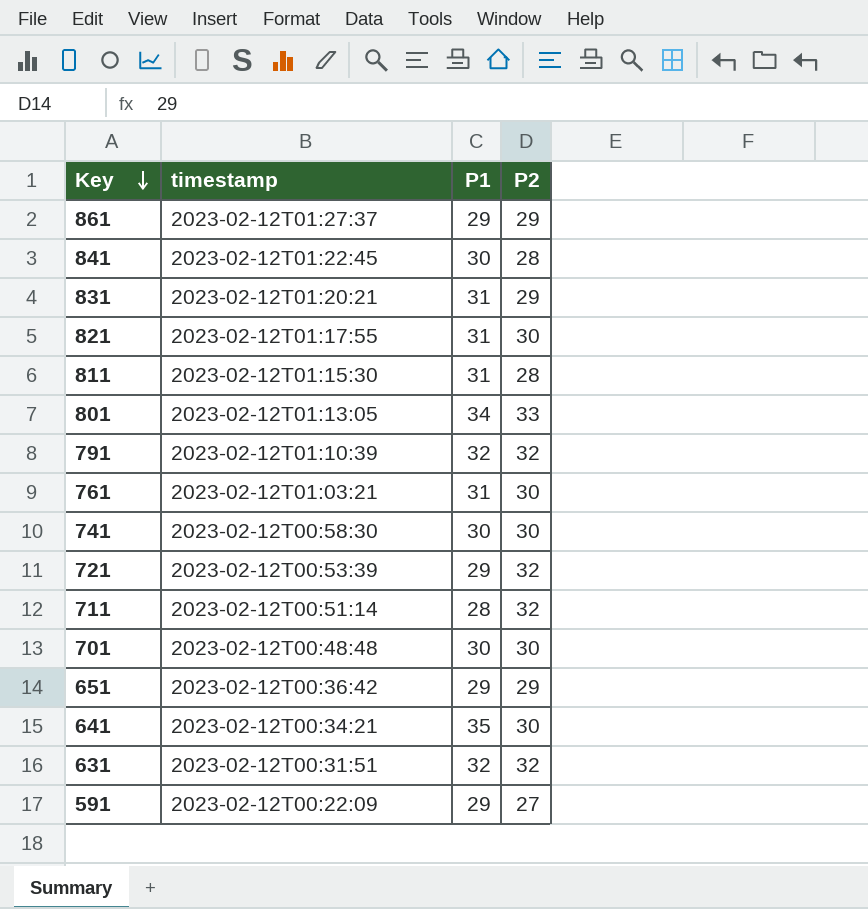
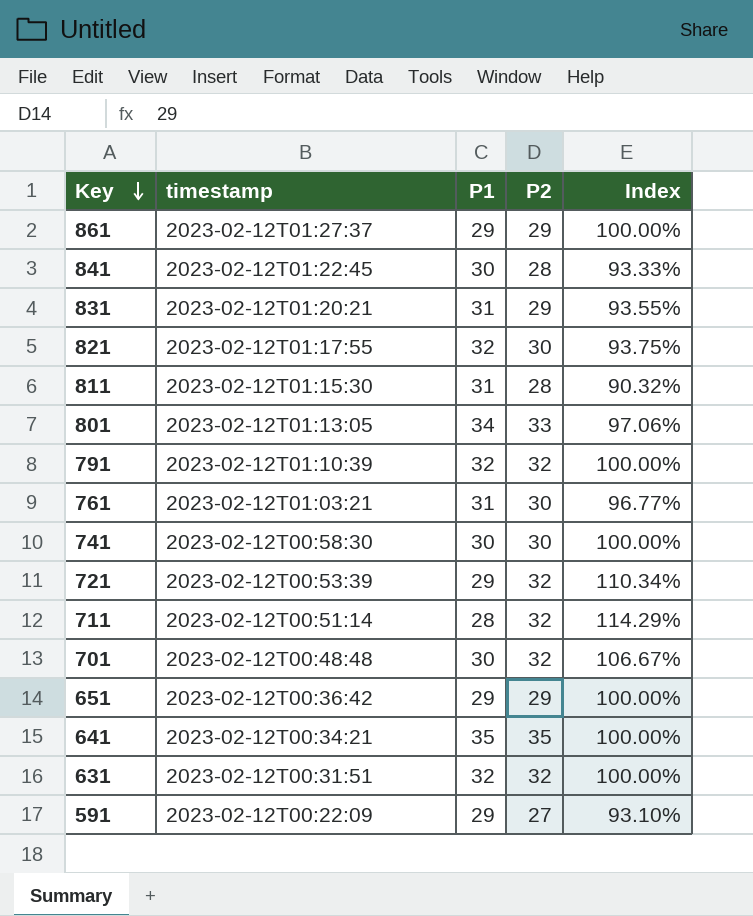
column Index | formula: none -> [P2] / [P1]
821 | P1: 31 -> 32
701 | P2: 30 -> 32
641 | P2: 30 -> 35

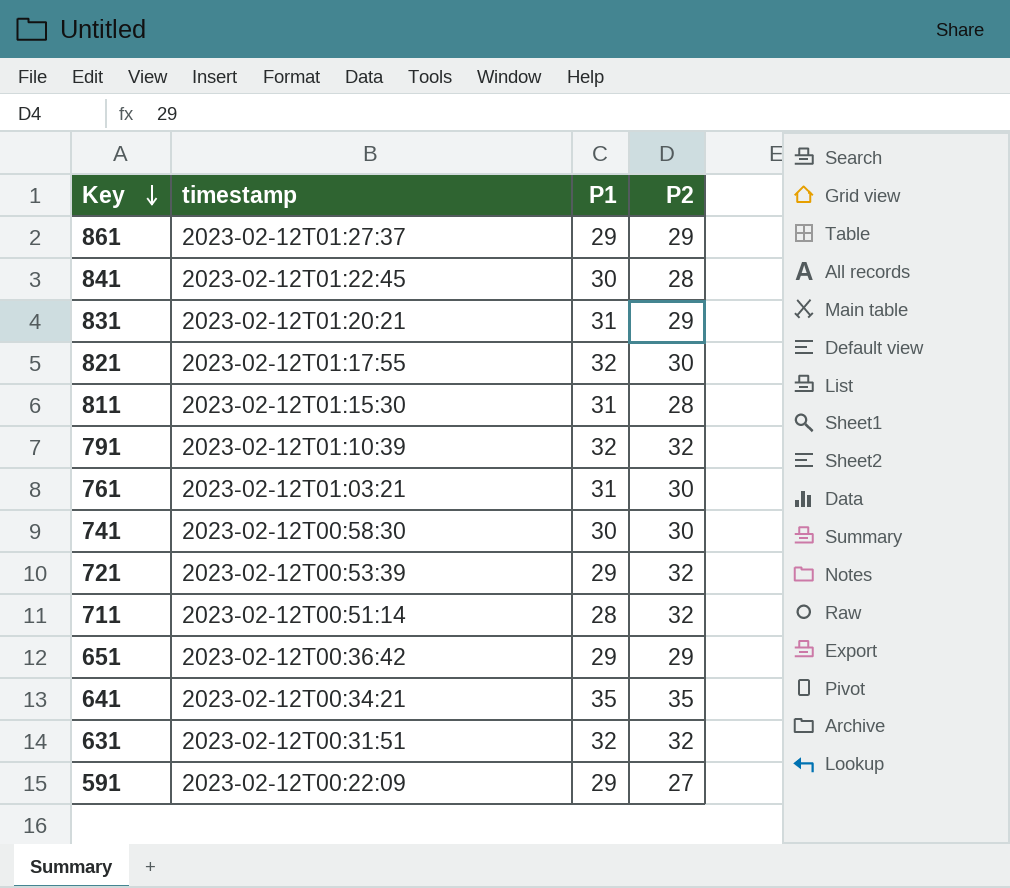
column Index | formula: [P2] / [P1] -> none
row 801: 2023-02-12T01:13:05 | 34 | 33 | 97.06% -> none
row 701: 2023-02-12T00:48:48 | 30 | 32 | 106.67% -> none

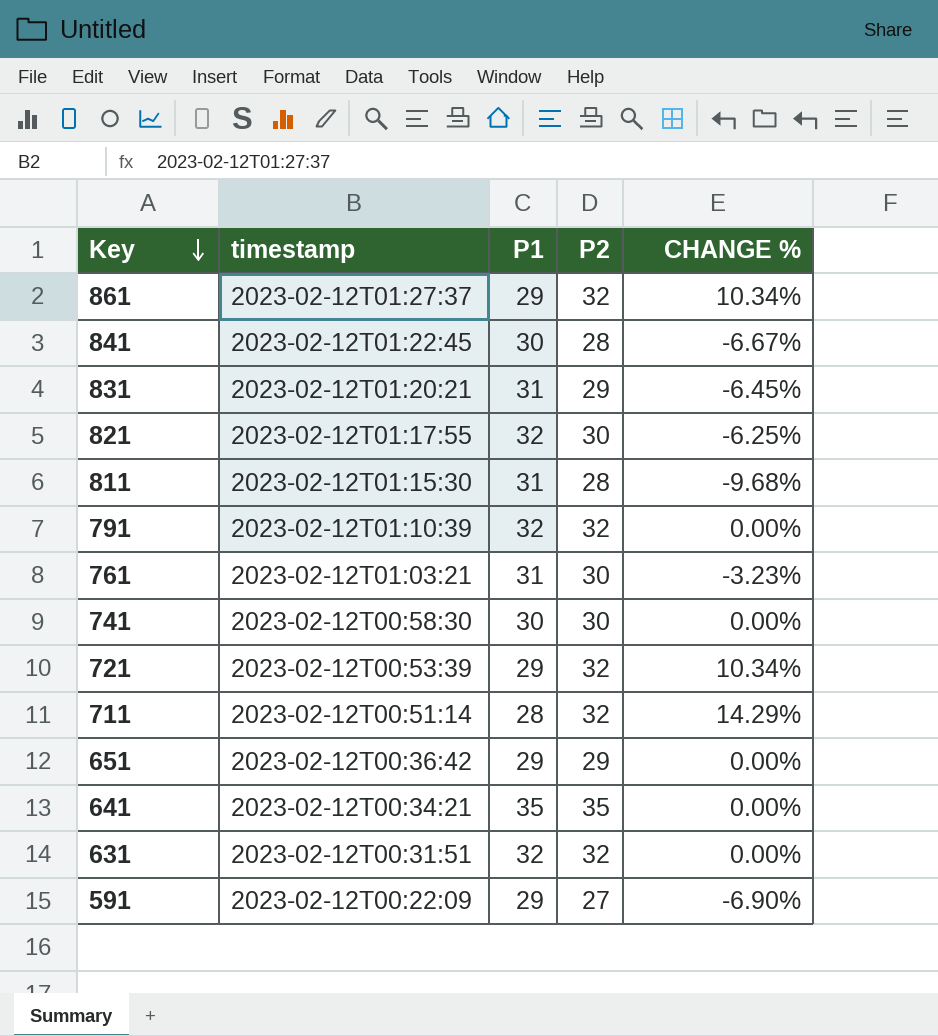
column CHANGE % | formula: none -> ([P2] - [P1]) / [P1]
861 | P2: 29 -> 32

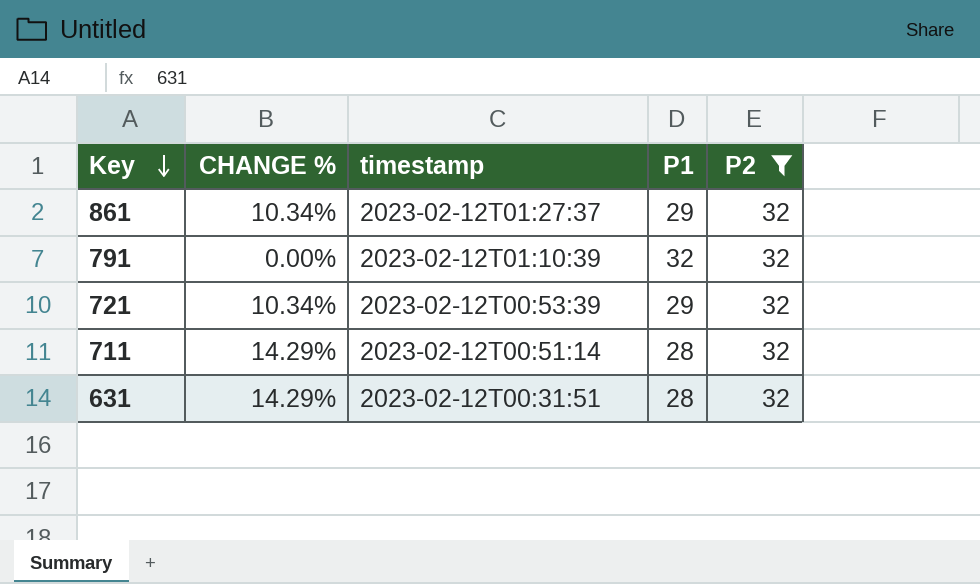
filter: none -> P2 = 32
column CHANGE % | position: 5 -> 2
631 | CHANGE %: 0.00% -> 14.29%
631 | P1: 32 -> 28

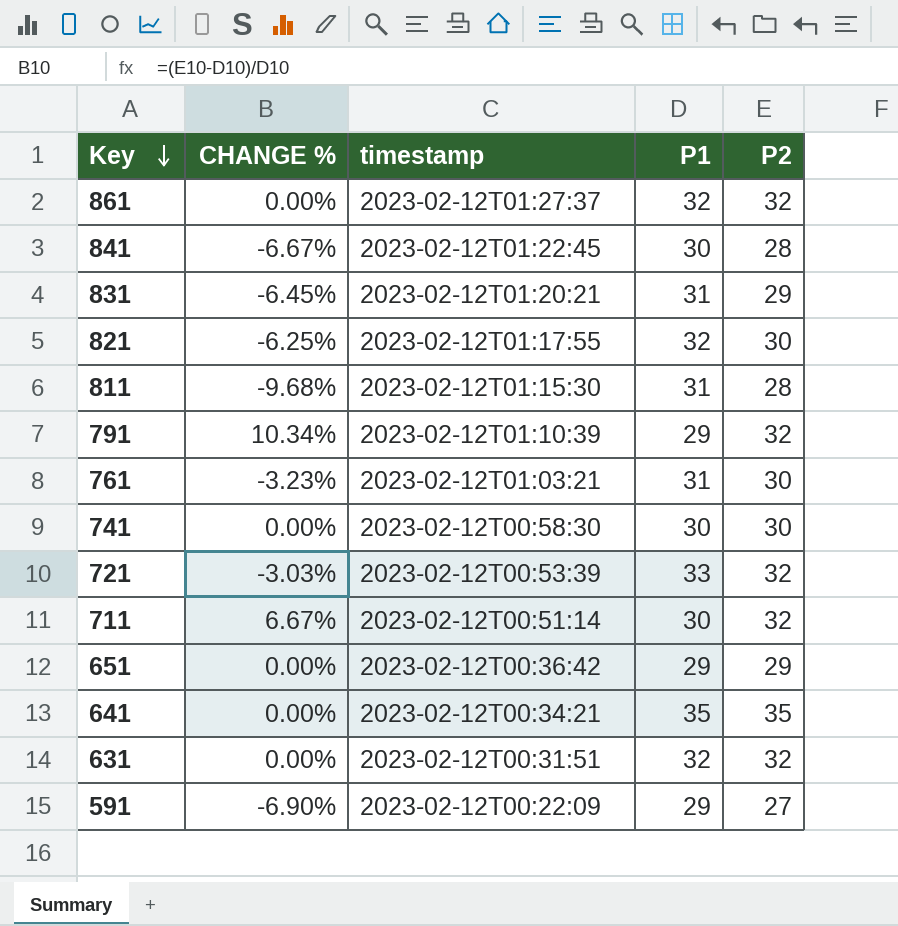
filter: P2 = 32 -> none
861 | CHANGE %: 10.34% -> 0.00%
861 | P1: 29 -> 32
791 | CHANGE %: 0.00% -> 10.34%
791 | P1: 32 -> 29
721 | CHANGE %: 10.34% -> -3.03%
721 | P1: 29 -> 33
711 | CHANGE %: 14.29% -> 6.67%
711 | P1: 28 -> 30
631 | CHANGE %: 14.29% -> 0.00%
631 | P1: 28 -> 32

